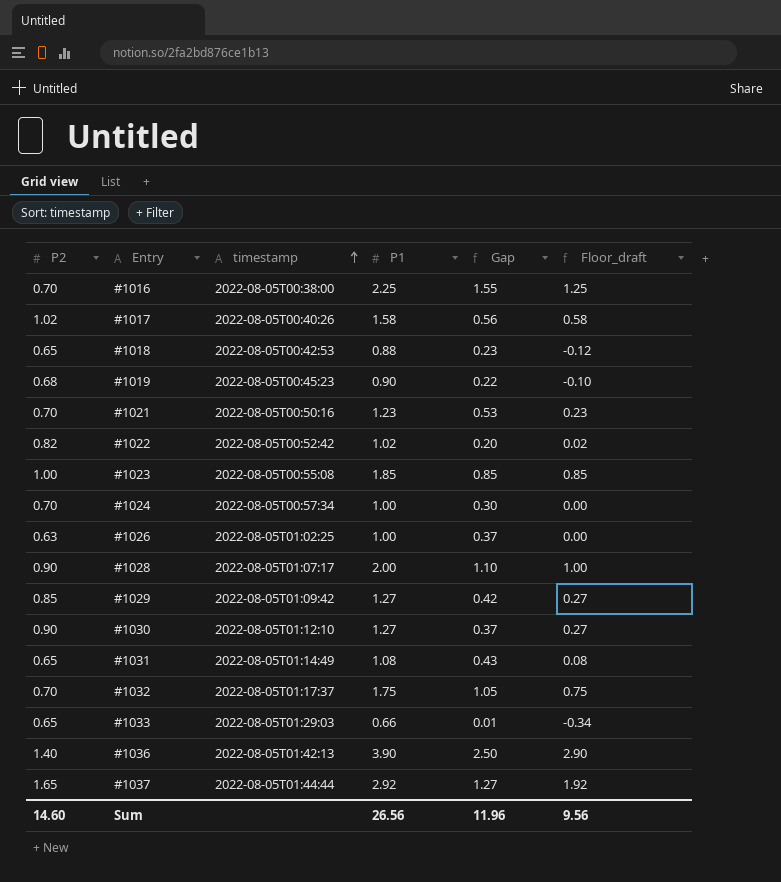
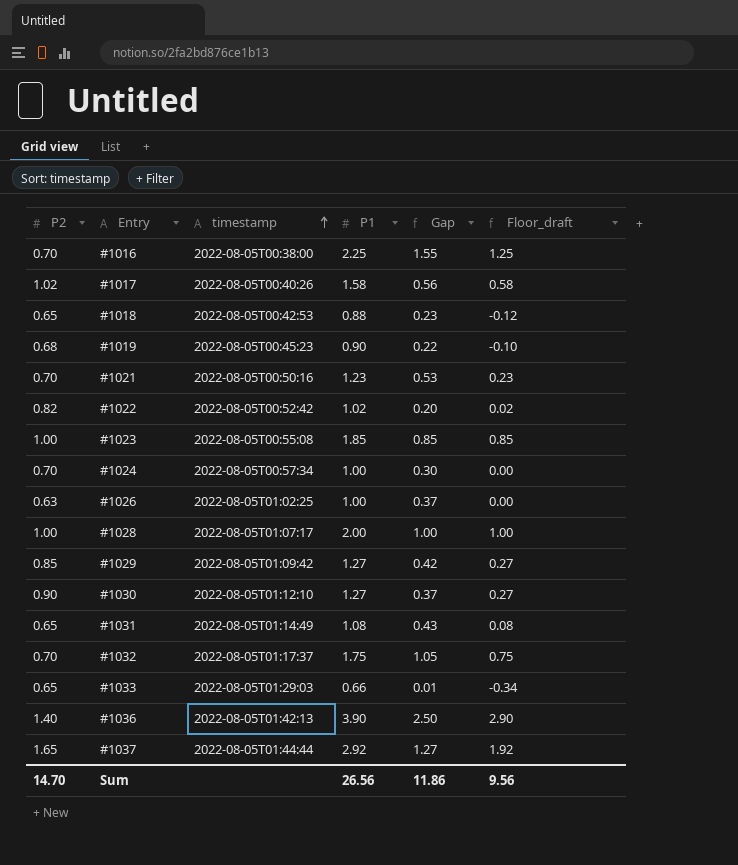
#1028 | P2: 0.90 -> 1.00
#1028 | Gap: 1.10 -> 1.00
Sum | P2: 14.60 -> 14.70
Sum | Gap: 11.96 -> 11.86

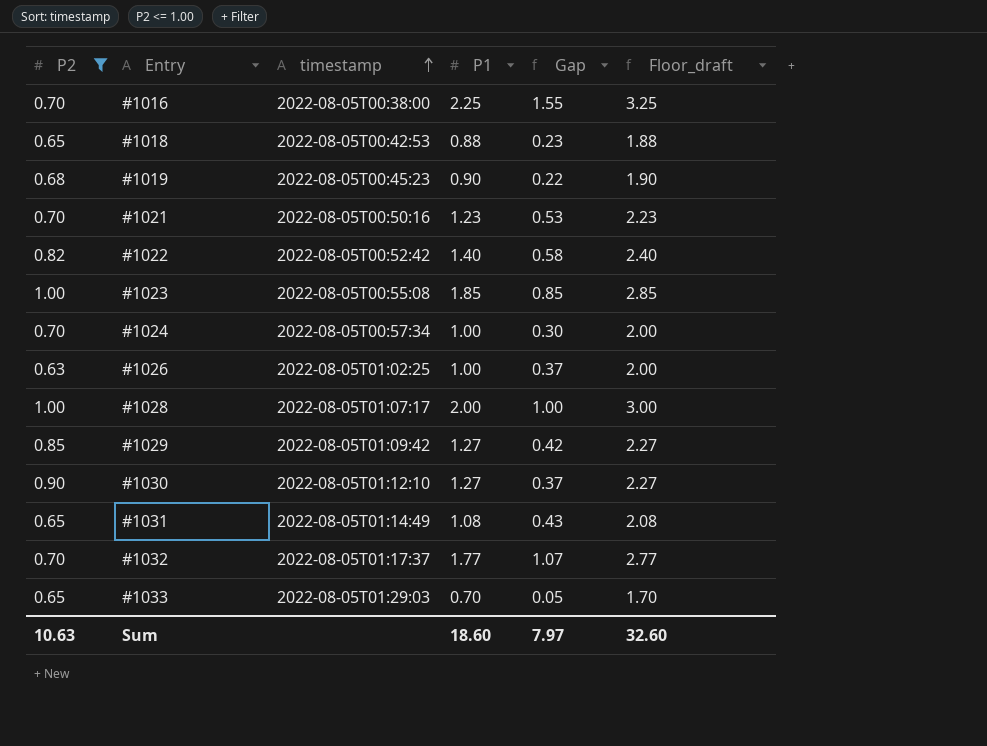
filter: none -> P2 <= 1.00
column Floor_draft | formula: [P1] - 1 -> [P1] + 1
#1022 | P1: 1.02 -> 1.40
#1022 | Gap: 0.20 -> 0.58
#1032 | P1: 1.75 -> 1.77
#1032 | Gap: 1.05 -> 1.07
#1033 | P1: 0.66 -> 0.70
#1033 | Gap: 0.01 -> 0.05
Sum | P2: 14.70 -> 10.63
Sum | P1: 26.56 -> 18.60
Sum | Gap: 11.86 -> 7.97
Sum | Floor_draft: 9.56 -> 32.60

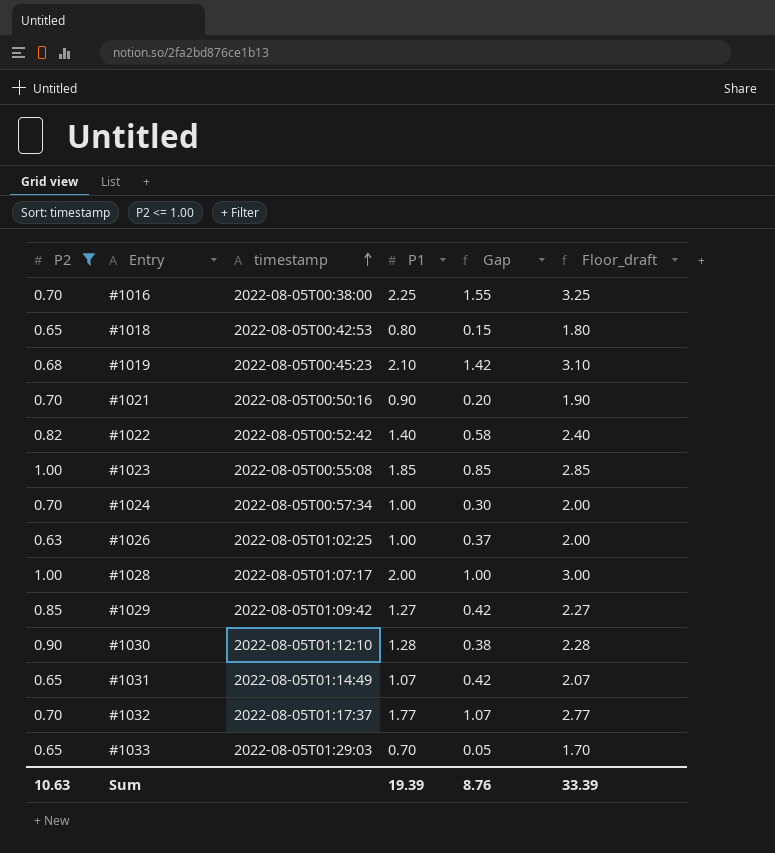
#1018 | P1: 0.88 -> 0.80
#1018 | Gap: 0.23 -> 0.15
#1018 | Floor_draft: 1.88 -> 1.80
#1019 | P1: 0.90 -> 2.10
#1019 | Gap: 0.22 -> 1.42
#1019 | Floor_draft: 1.90 -> 3.10
#1021 | P1: 1.23 -> 0.90
#1021 | Gap: 0.53 -> 0.20
#1021 | Floor_draft: 2.23 -> 1.90
#1030 | P1: 1.27 -> 1.28
#1030 | Gap: 0.37 -> 0.38
#1030 | Floor_draft: 2.27 -> 2.28
#1031 | P1: 1.08 -> 1.07
#1031 | Gap: 0.43 -> 0.42
#1031 | Floor_draft: 2.08 -> 2.07
Sum | P1: 18.60 -> 19.39
Sum | Gap: 7.97 -> 8.76
Sum | Floor_draft: 32.60 -> 33.39

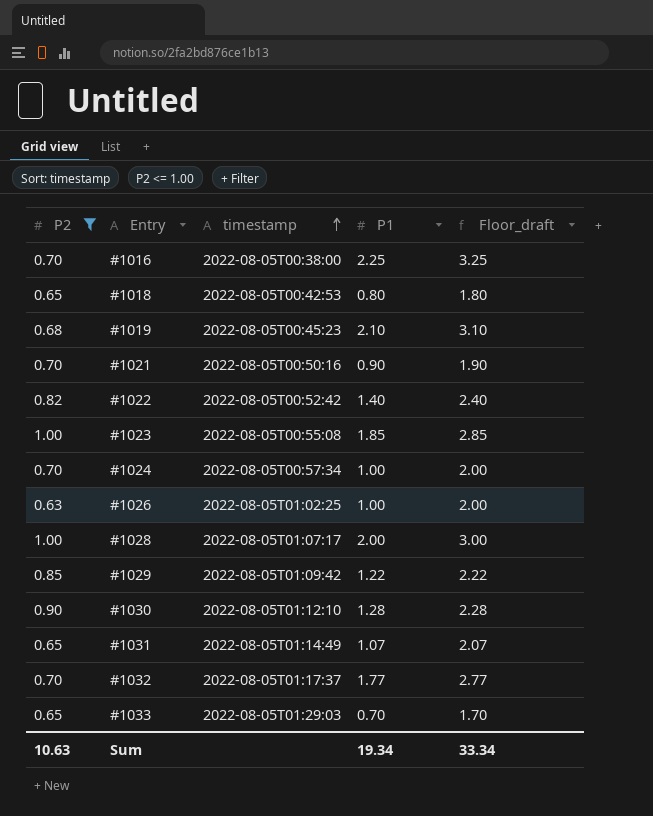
column Gap | formula: [P1] - [P2] -> none
#1029 | P1: 1.27 -> 1.22
#1029 | Floor_draft: 2.27 -> 2.22
Sum | P1: 19.39 -> 19.34
Sum | Floor_draft: 33.39 -> 33.34

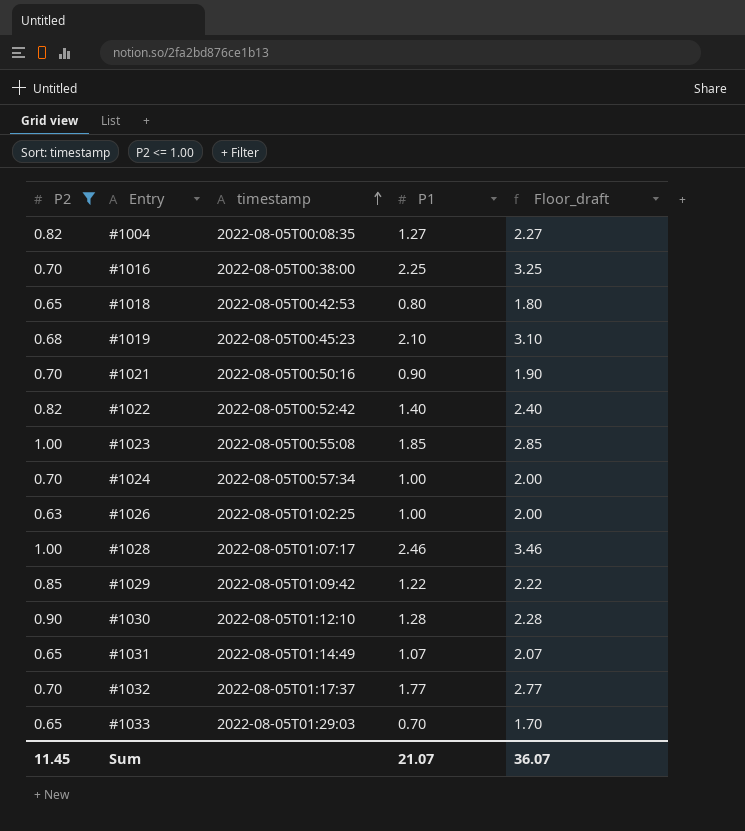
row #1004: none -> 0.82 | 2022-08-05T00:08:35 | 1.27 | 2.27
#1028 | P1: 2.00 -> 2.46
#1028 | Floor_draft: 3.00 -> 3.46
Sum | P2: 10.63 -> 11.45
Sum | P1: 19.34 -> 21.07
Sum | Floor_draft: 33.34 -> 36.07

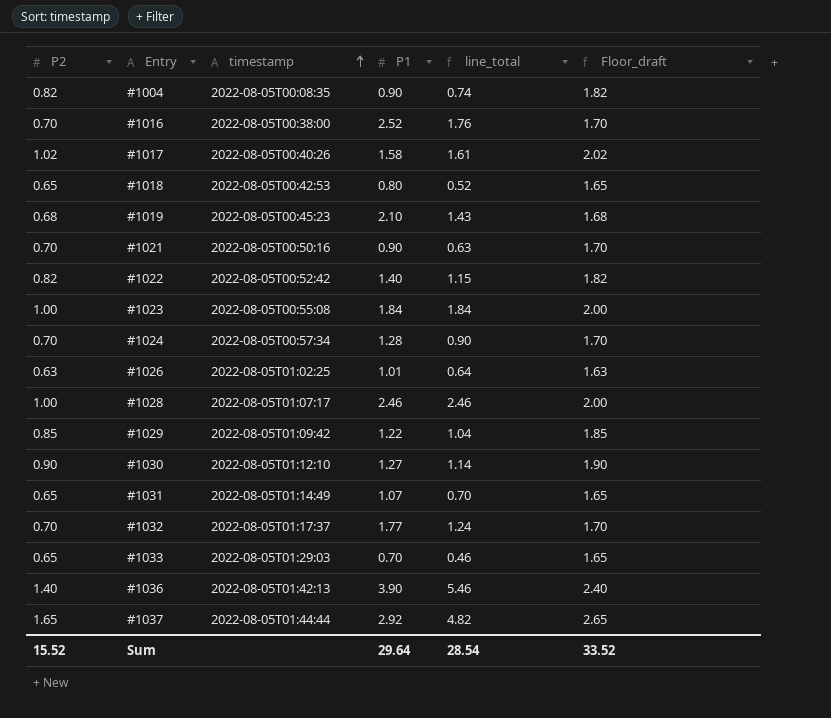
filter: P2 <= 1.00 -> none
column line_total | formula: none -> [P2] * [P1]
column Floor_draft | formula: [P1] + 1 -> [P2] + 1
#1004 | P1: 1.27 -> 0.90
#1016 | P1: 2.25 -> 2.52
#1023 | P1: 1.85 -> 1.84
#1024 | P1: 1.00 -> 1.28
#1026 | P1: 1.00 -> 1.01
#1030 | P1: 1.28 -> 1.27
Sum | P2: 11.45 -> 15.52
Sum | P1: 21.07 -> 29.64
Sum | Floor_draft: 36.07 -> 33.52

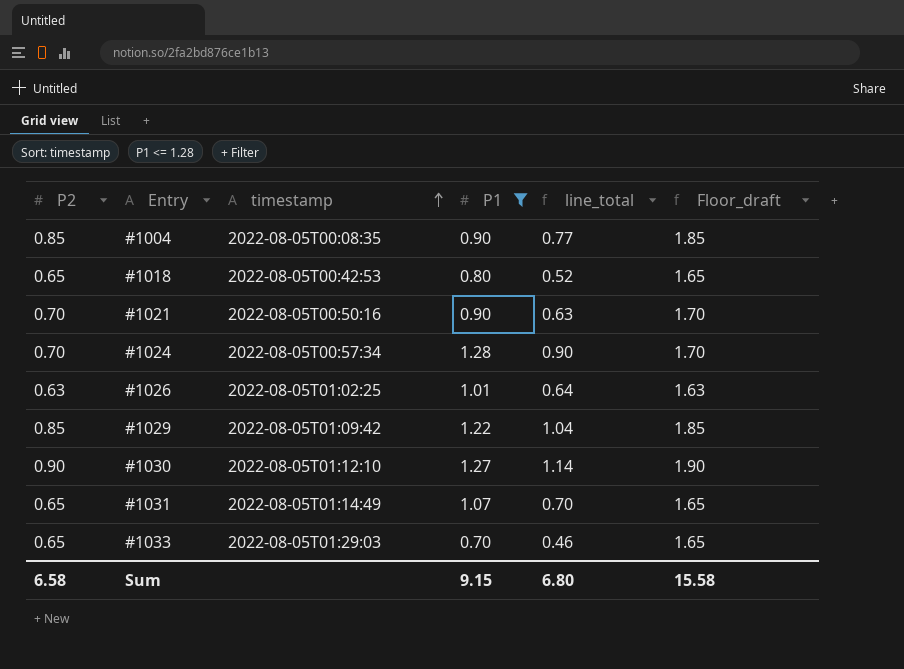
filter: none -> P1 <= 1.28
#1004 | P2: 0.82 -> 0.85
#1004 | line_total: 0.74 -> 0.77
#1004 | Floor_draft: 1.82 -> 1.85
Sum | P2: 15.52 -> 6.58
Sum | P1: 29.64 -> 9.15
Sum | line_total: 28.54 -> 6.80
Sum | Floor_draft: 33.52 -> 15.58

